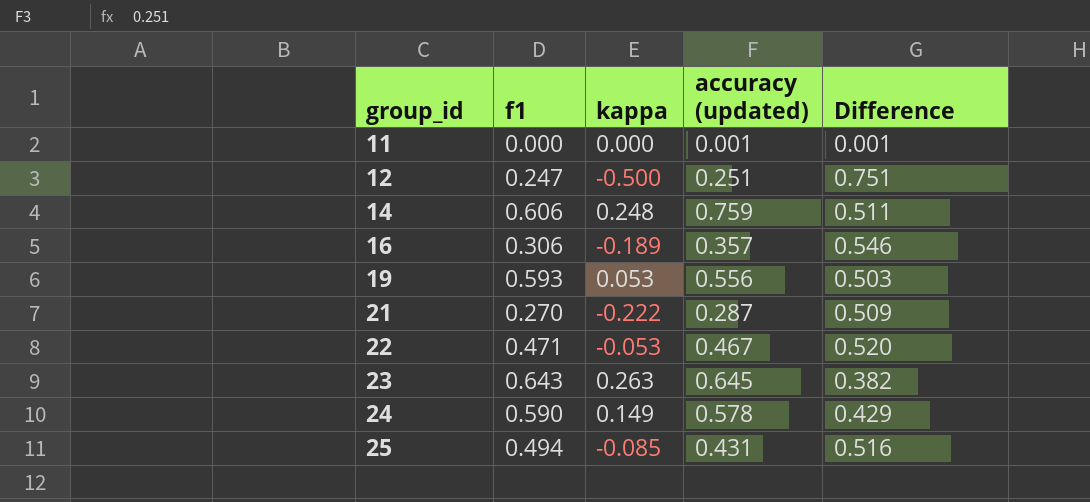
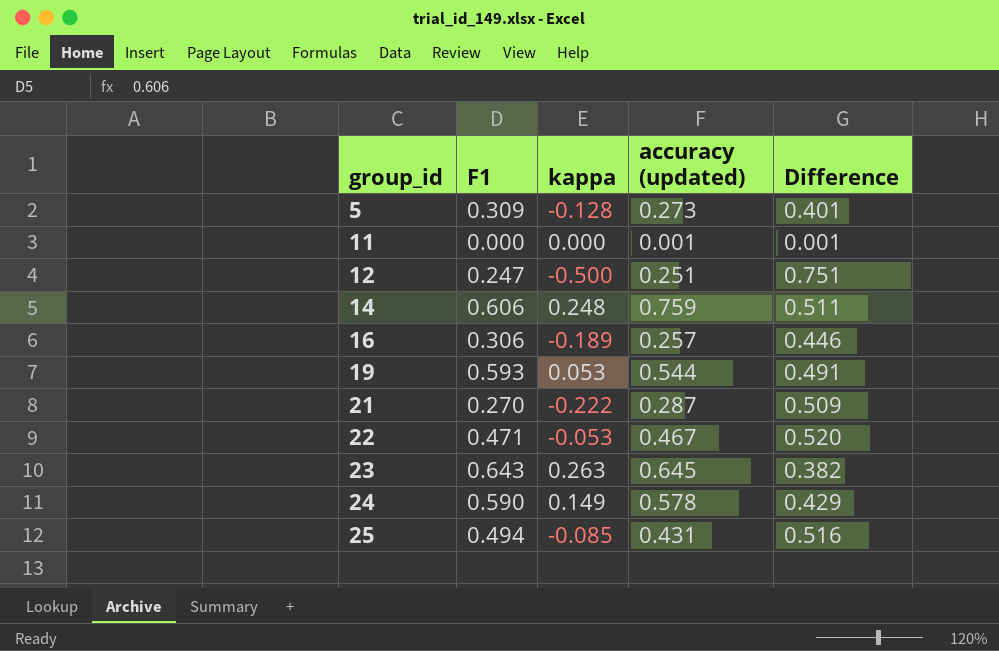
column name: f1 -> F1
row 5: none -> 0.309 | -0.128 | 0.273 | 0.401
16 | accuracy (updated): 0.357 -> 0.257
16 | Difference: 0.546 -> 0.446
19 | accuracy (updated): 0.556 -> 0.544
19 | Difference: 0.503 -> 0.491

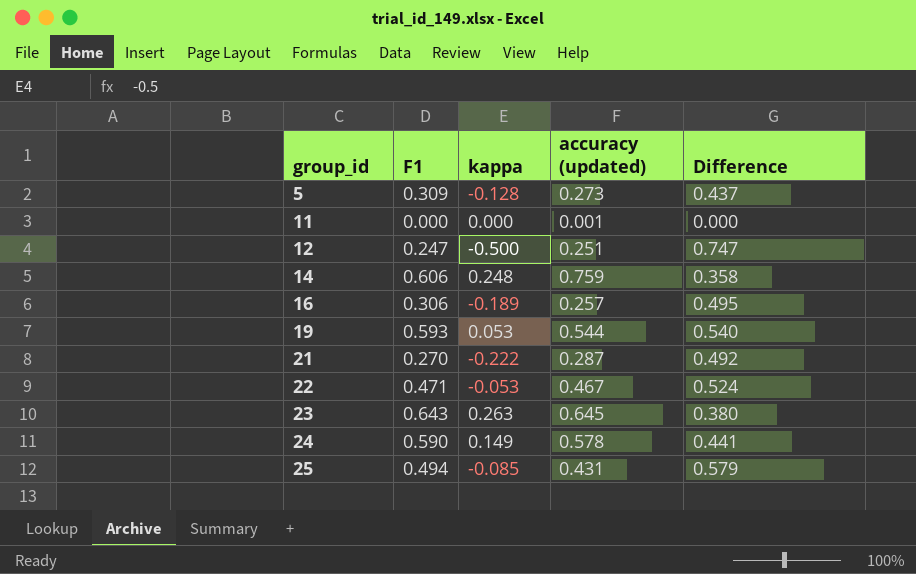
column Difference | formula: [accuracy (updated)] - [kappa] -> [F1] - [kappa]

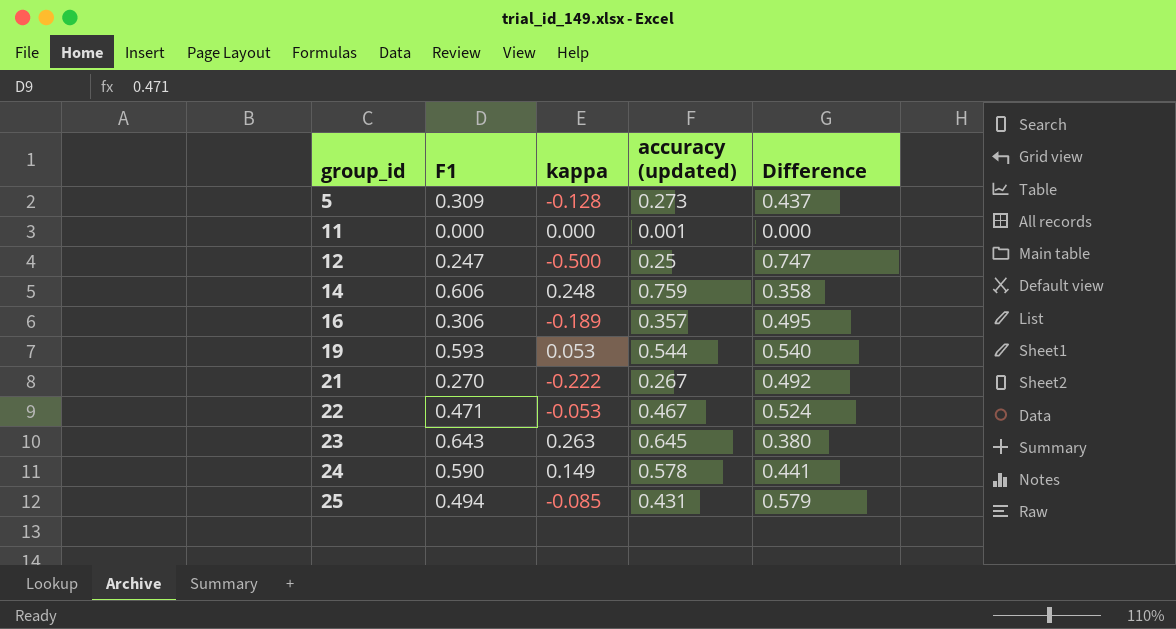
12 | accuracy (updated): 0.251 -> 0.25
16 | accuracy (updated): 0.257 -> 0.357
21 | accuracy (updated): 0.287 -> 0.267

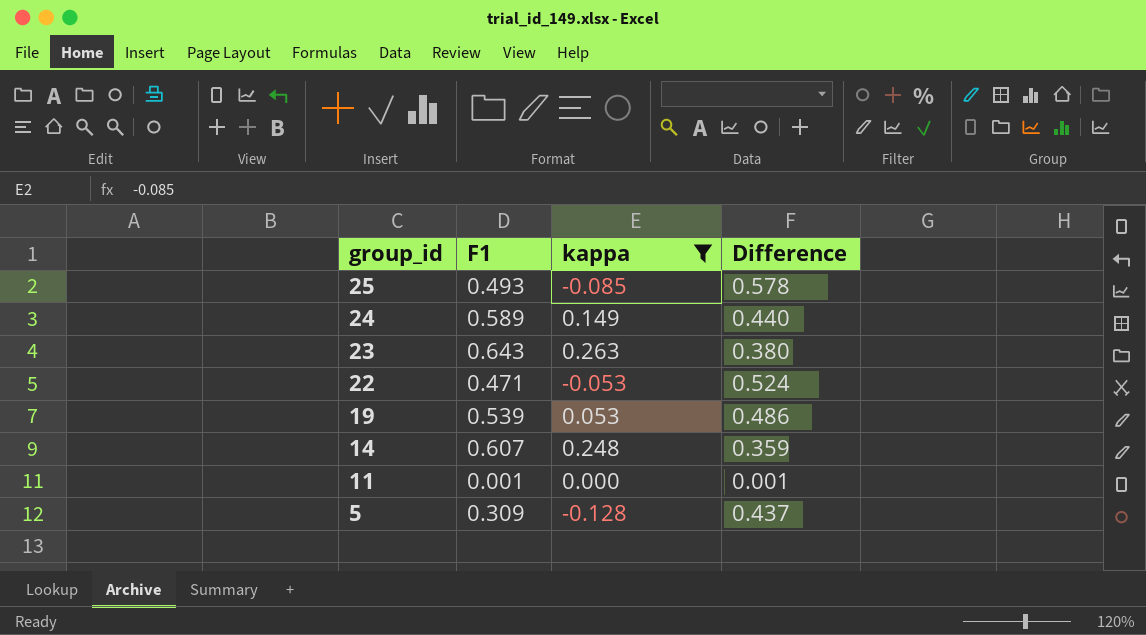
filter: none -> kappa >= -0.128
row order: group_id ascending -> group_id descending
column accuracy (updated) | position: 4 -> none
25 | F1: 0.494 -> 0.493
25 | Difference: 0.579 -> 0.578
24 | F1: 0.590 -> 0.589
24 | Difference: 0.441 -> 0.440
19 | F1: 0.593 -> 0.539
19 | Difference: 0.540 -> 0.486
14 | F1: 0.606 -> 0.607
14 | Difference: 0.358 -> 0.359
11 | F1: 0.000 -> 0.001
11 | Difference: 0.000 -> 0.001

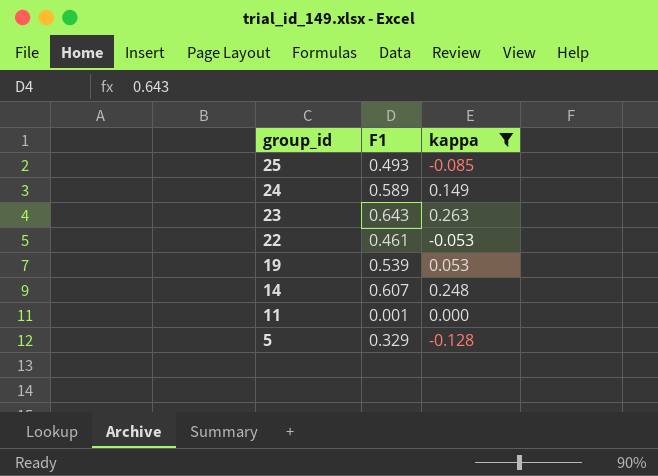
column Difference | formula: [F1] - [kappa] -> none
22 | F1: 0.471 -> 0.461
5 | F1: 0.309 -> 0.329

